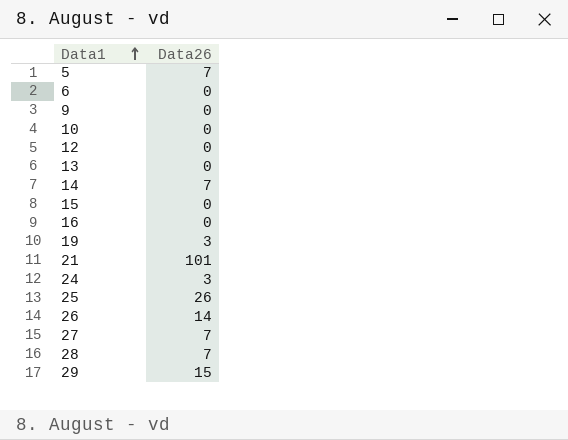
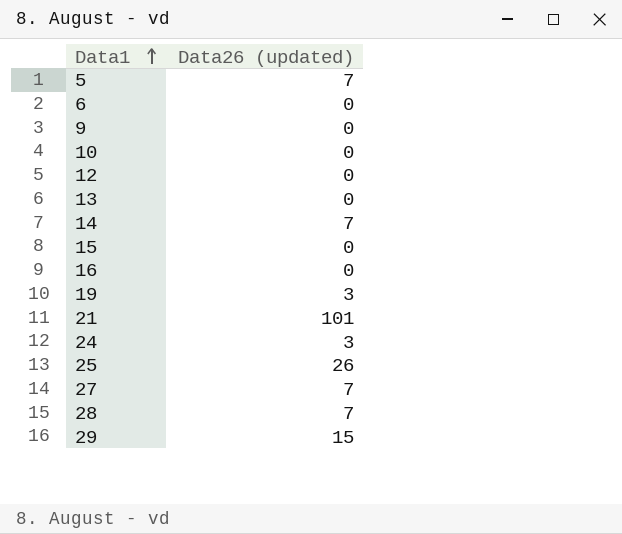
column name: Data26 -> Data26 (updated)
row 26: 14 -> none

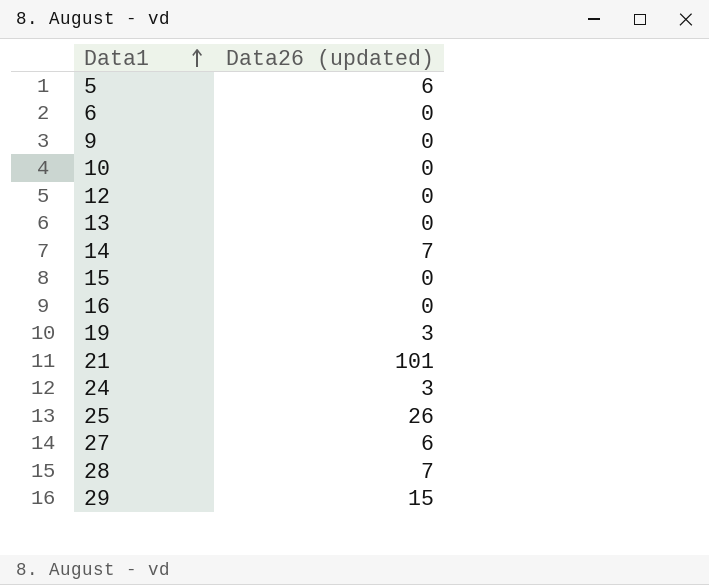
5 | Data26 (updated): 7 -> 6
27 | Data26 (updated): 7 -> 6

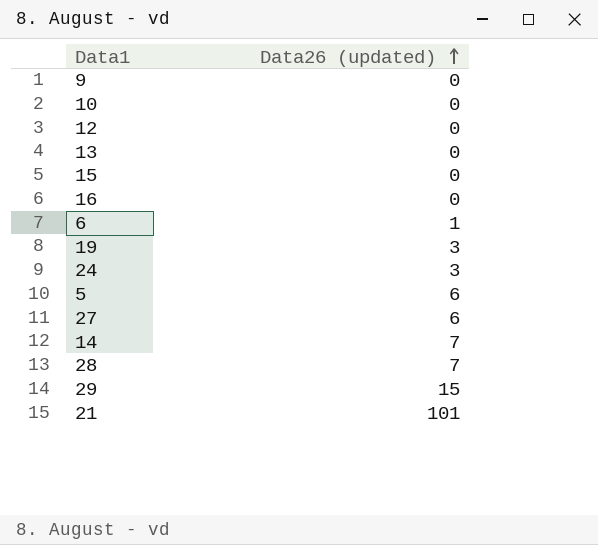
row order: Data1 ascending -> Data26 (updated) ascending
row 25: 26 -> none
6 | Data26 (updated): 0 -> 1

